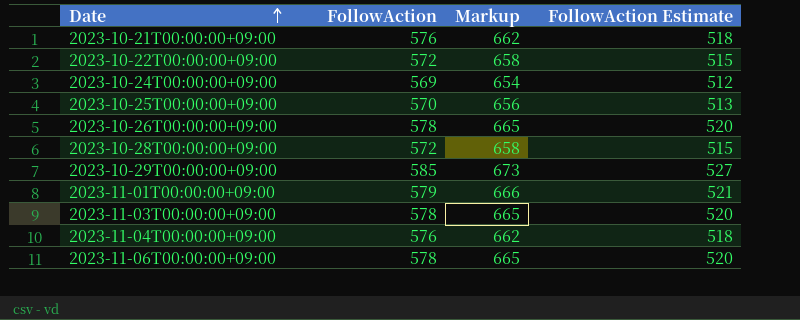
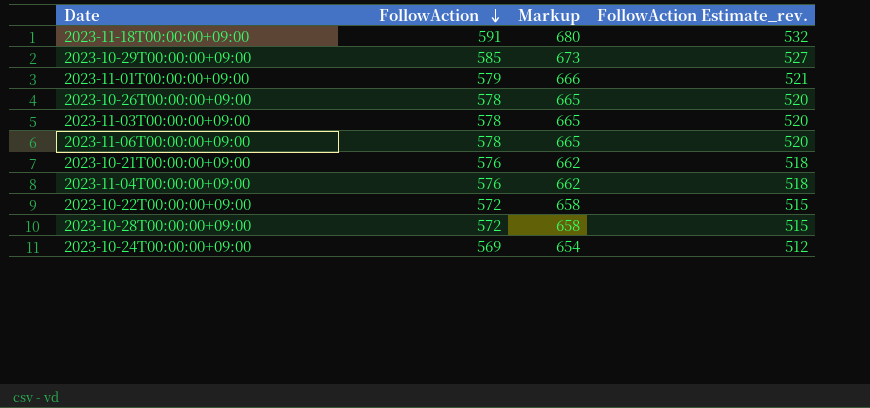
row order: Date ascending -> FollowAction descending
column name: FollowAction Estimate -> FollowAction Estimate_rev.
row 2023-10-25T00:00:00+09:00: 570 | 656 | 513 -> none
row 2023-11-18T00:00:00+09:00: none -> 591 | 680 | 532

